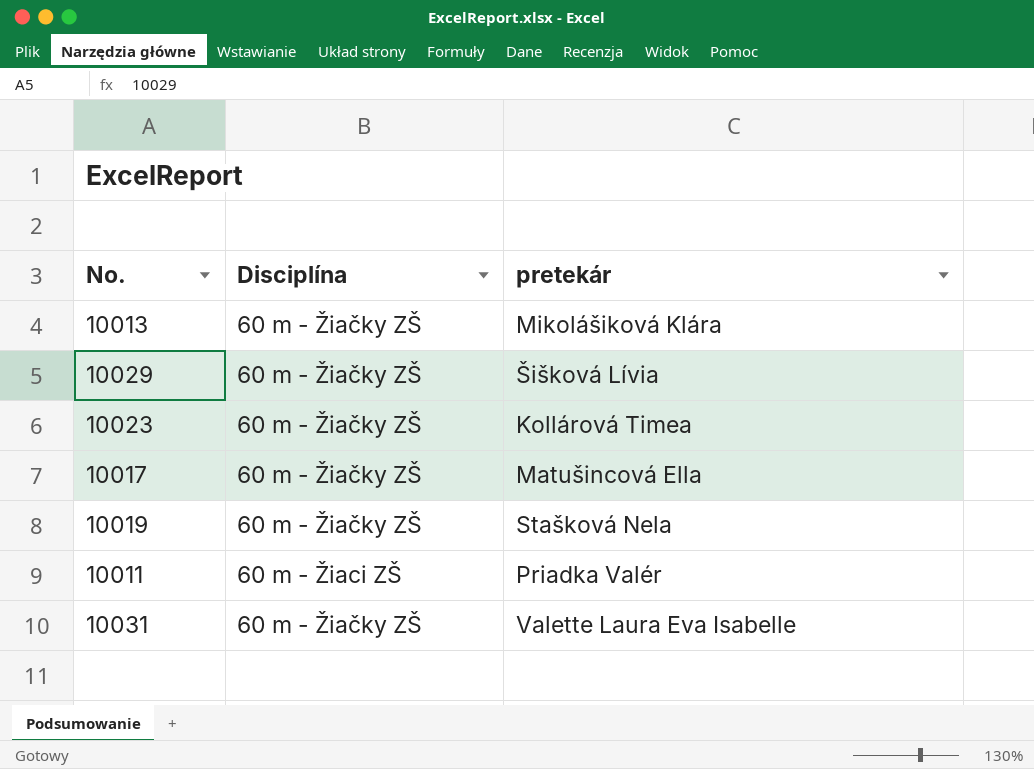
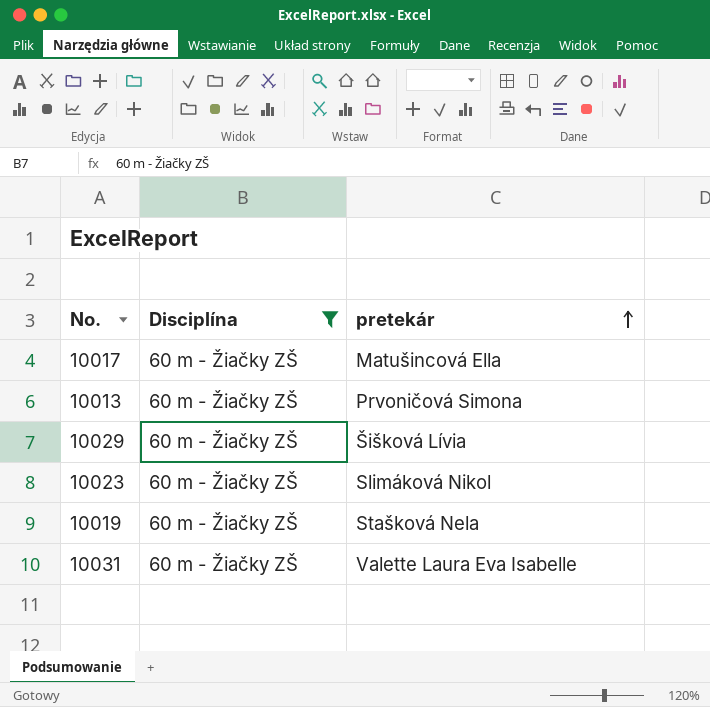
filter: none -> Disciplína = 60 m - Žiačky ZŠ
row order: none -> pretekár ascending
10013 | pretekár: Mikolášiková Klára -> Prvoničová Simona
10023 | pretekár: Kollárová Timea -> Slimáková Nikol

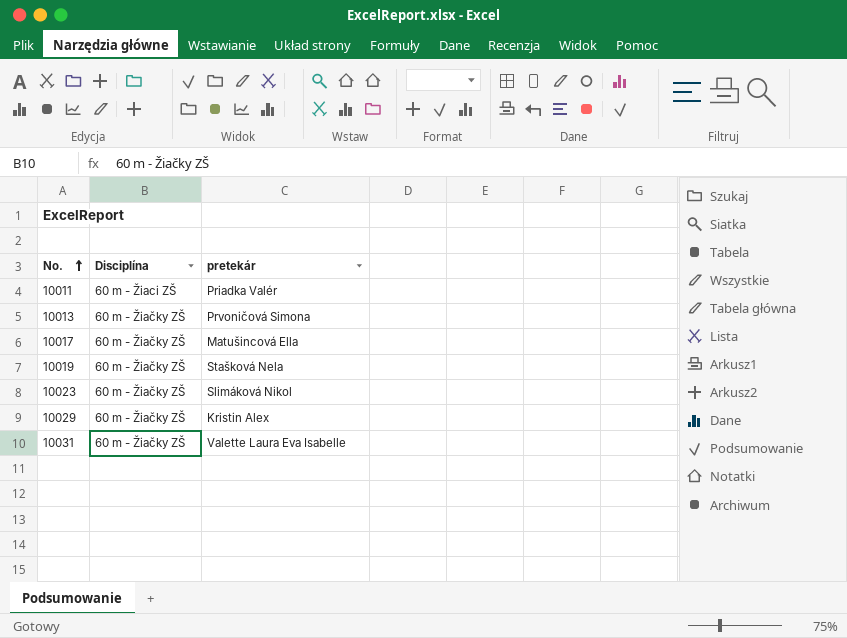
filter: Disciplína = 60 m - Žiačky ZŠ -> none
row order: pretekár ascending -> No. ascending
10029 | pretekár: Šišková Lívia -> Kristin Alex

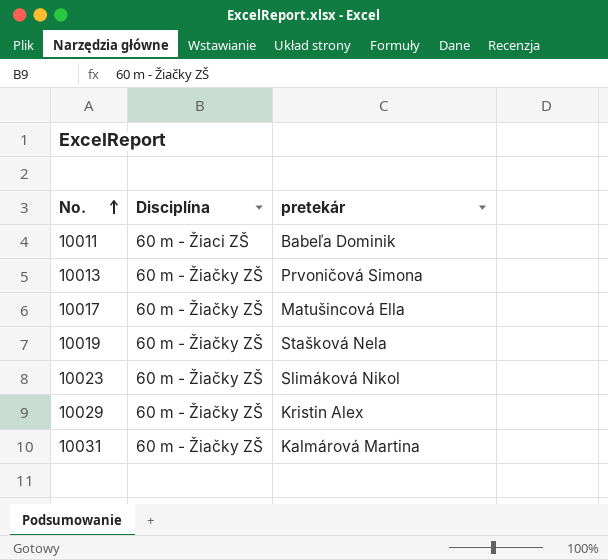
10011 | pretekár: Priadka Valér -> Babeľa Dominik
10031 | pretekár: Valette Laura Eva Isabelle -> Kalmárová Martina

